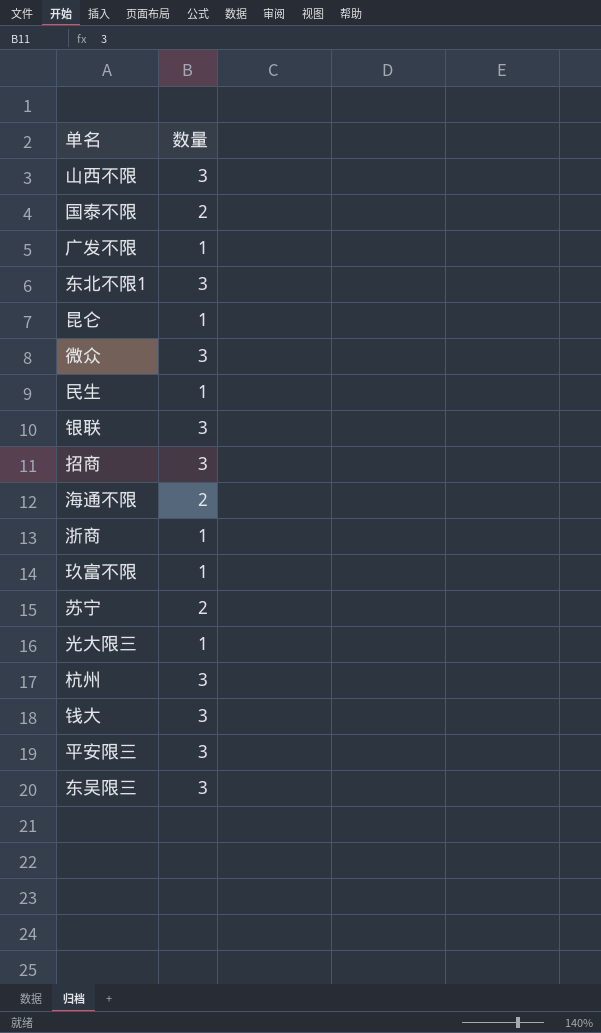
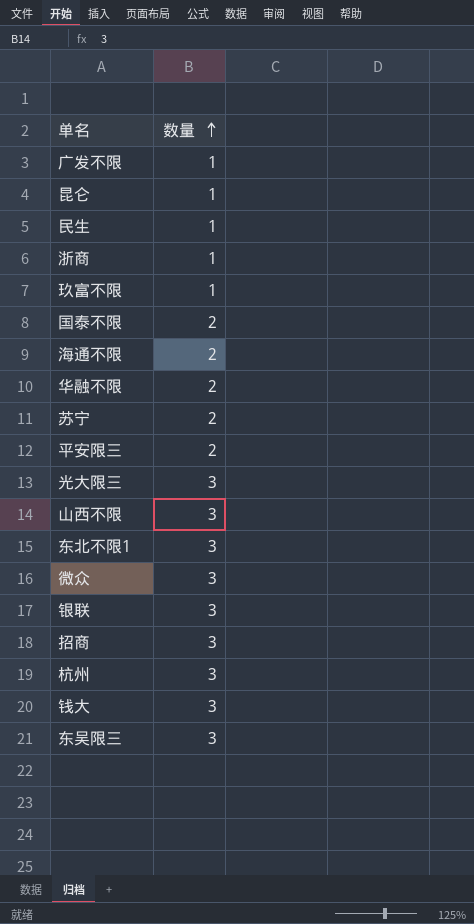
row order: none -> 数量 ascending
row 华融不限: none -> 2
平安限三 | 数量: 3 -> 2
光大限三 | 数量: 1 -> 3

